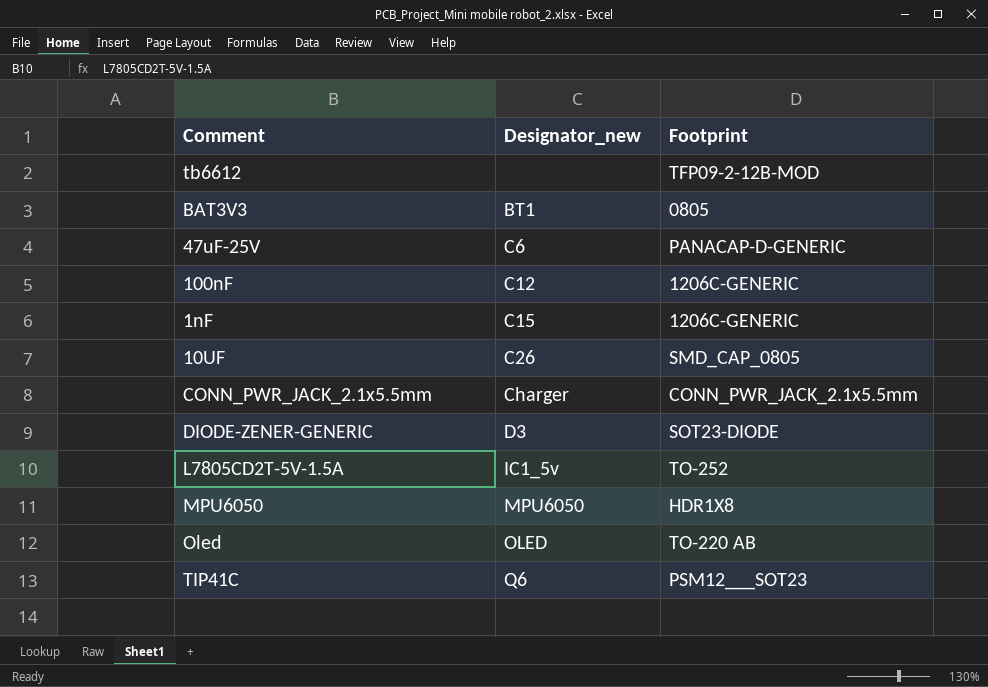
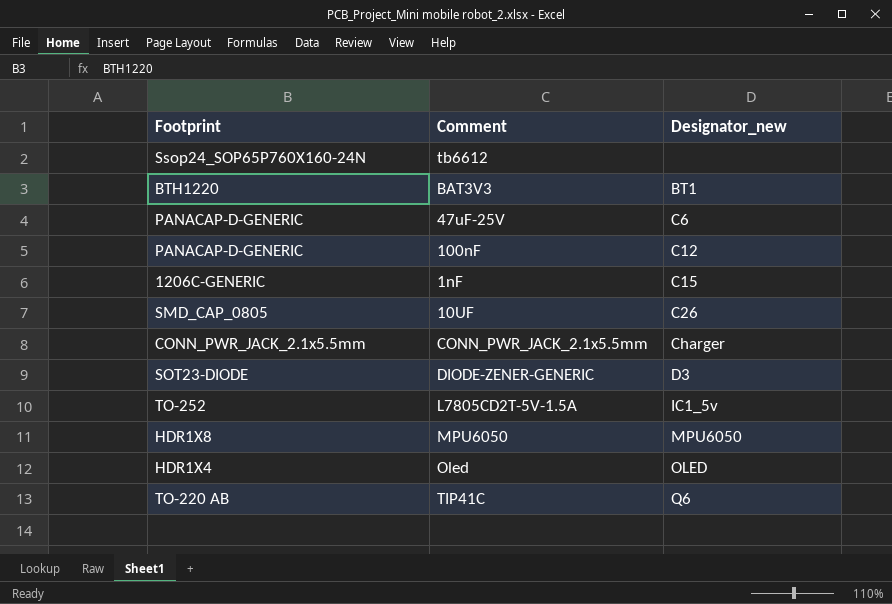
column Footprint | position: 3 -> 1
tb6612 | Footprint: TFP09-2-12B-MOD -> Ssop24_SOP65P760X160-24N
BAT3V3 | Footprint: 0805 -> BTH1220
100nF | Footprint: 1206C-GENERIC -> PANACAP-D-GENERIC
Oled | Footprint: TO-220 AB -> HDR1X4
TIP41C | Footprint: PSM12___SOT23 -> TO-220 AB

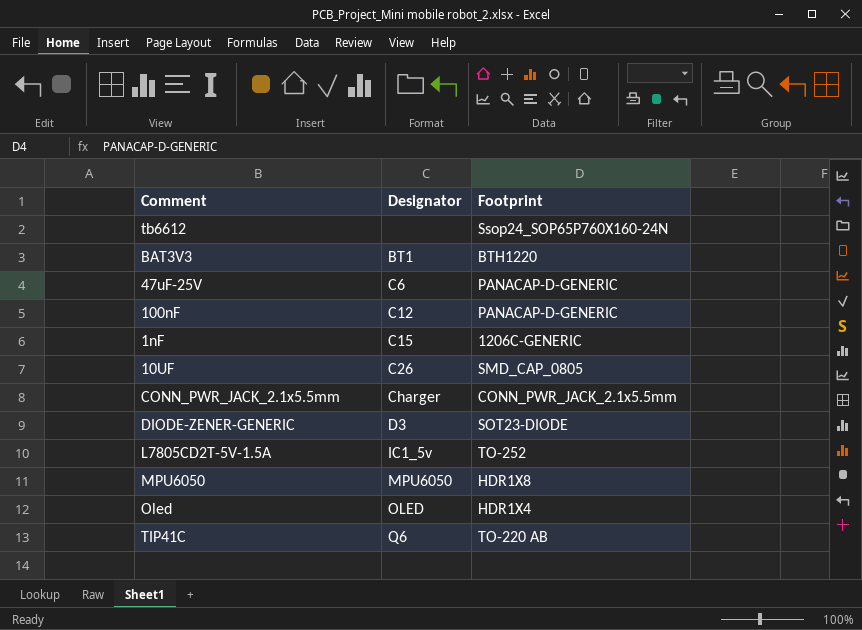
column name: Designator_new -> Designator
column Footprint | position: 1 -> 3

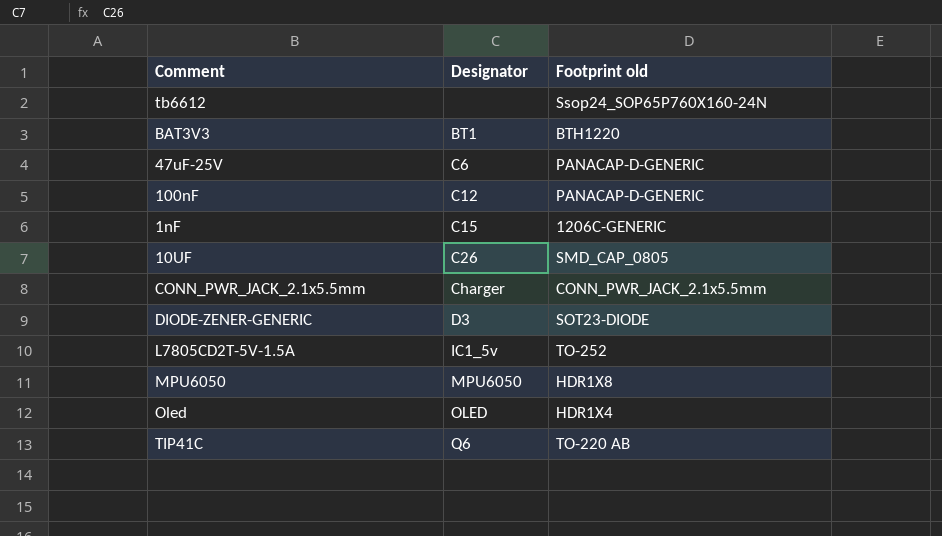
column name: Footprint -> Footprint old

